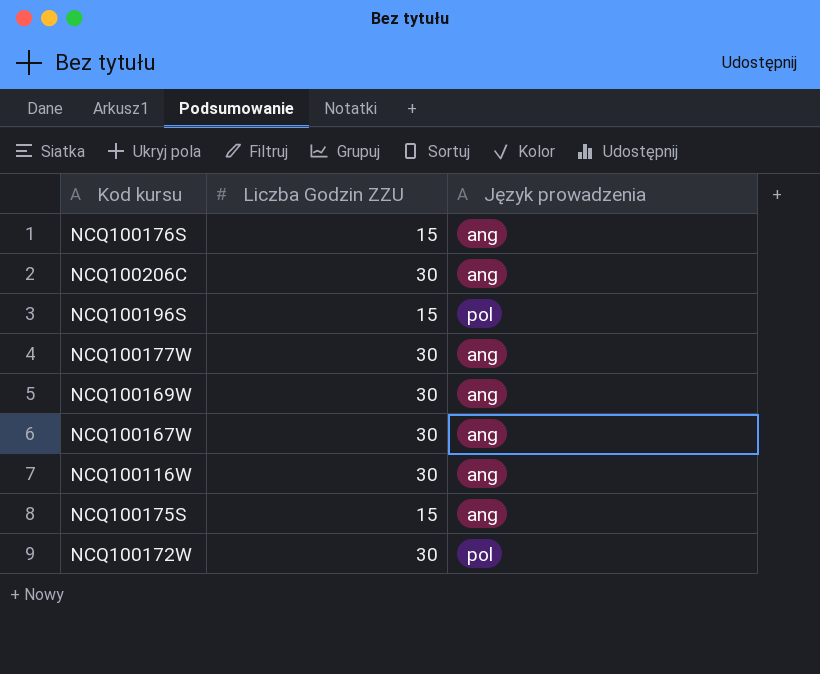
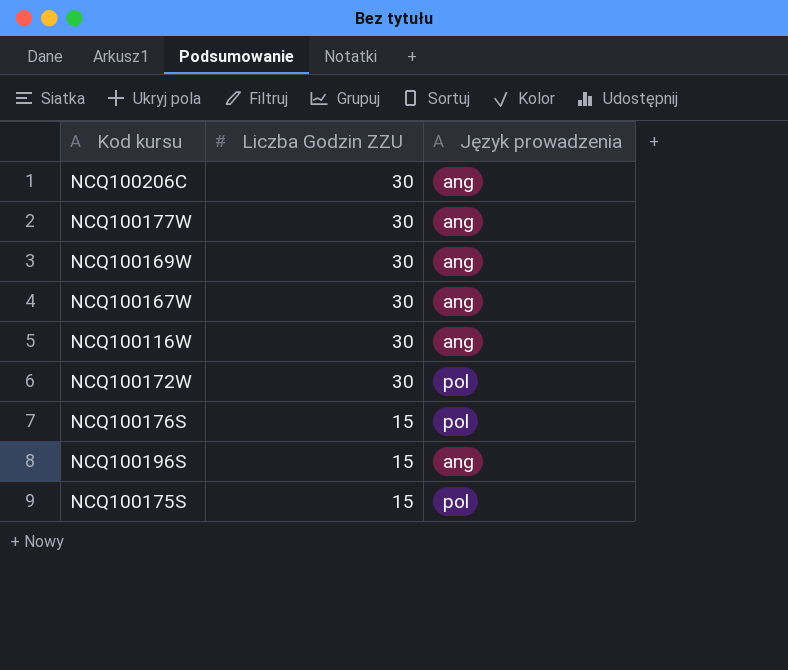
row order: none -> Liczba Godzin ZZU descending
NCQ100176S | Język prowadzenia: ang -> pol
NCQ100196S | Język prowadzenia: pol -> ang
NCQ100175S | Język prowadzenia: ang -> pol

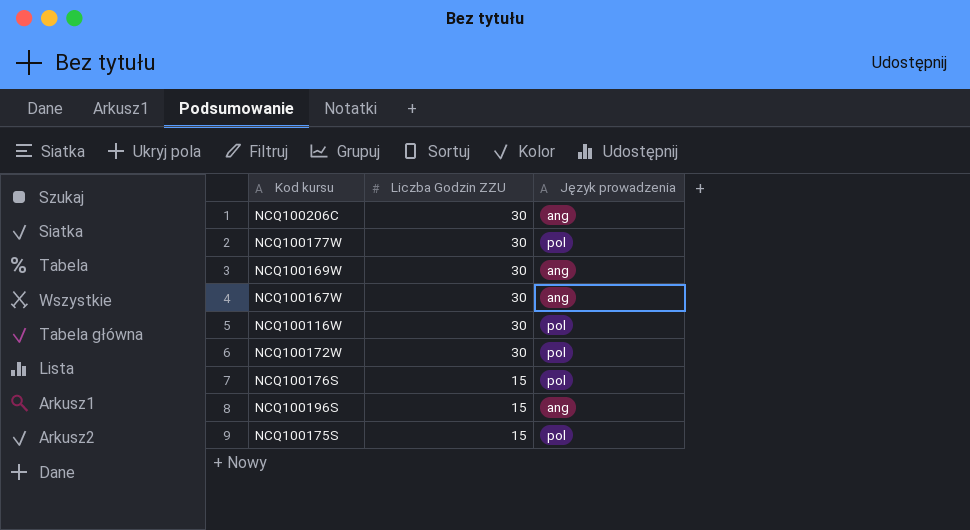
NCQ100177W | Język prowadzenia: ang -> pol
NCQ100116W | Język prowadzenia: ang -> pol

